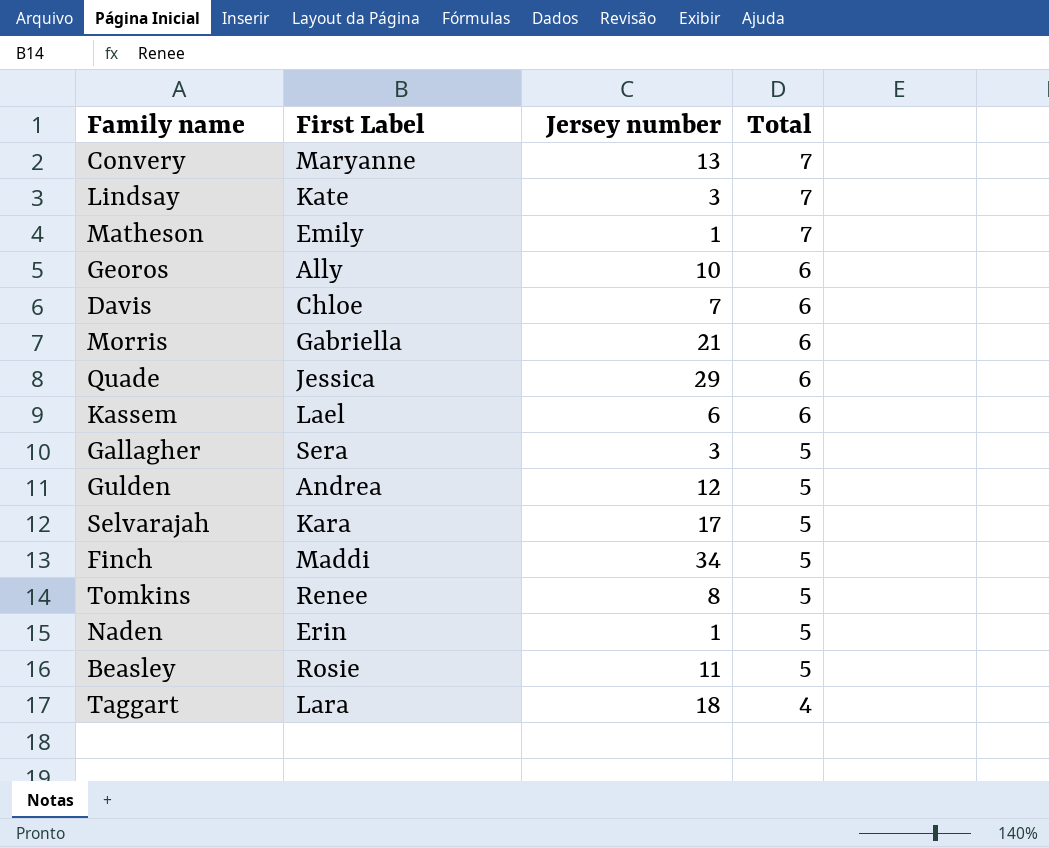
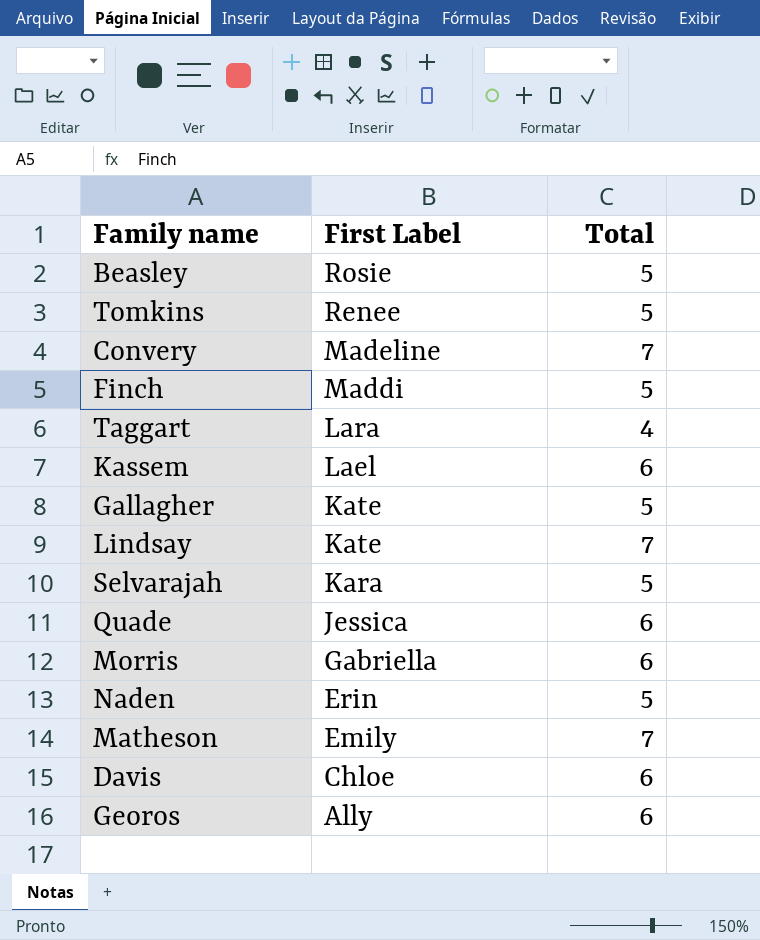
row order: Total descending -> First Label descending
column Jersey number | position: 3 -> none
row Gulden: Andrea | 12 | 5 -> none
Convery | First Label: Maryanne -> Madeline
Gallagher | First Label: Sera -> Kate

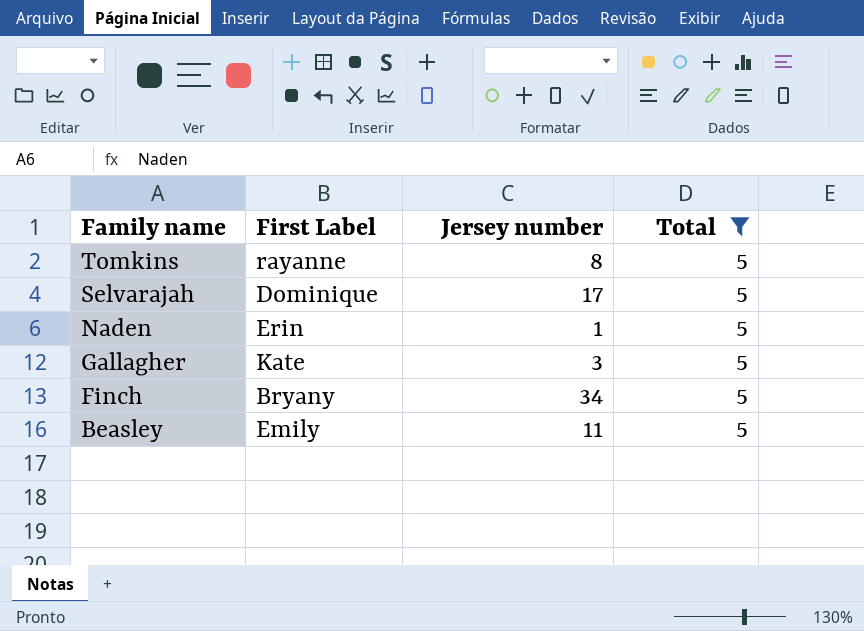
filter: none -> Total = 5
row order: First Label descending -> Family name descending
column Jersey number | position: none -> 3
Tomkins | First Label: Renee -> rayanne
Selvarajah | First Label: Kara -> Dominique
Finch | First Label: Maddi -> Bryany
Beasley | First Label: Rosie -> Emily

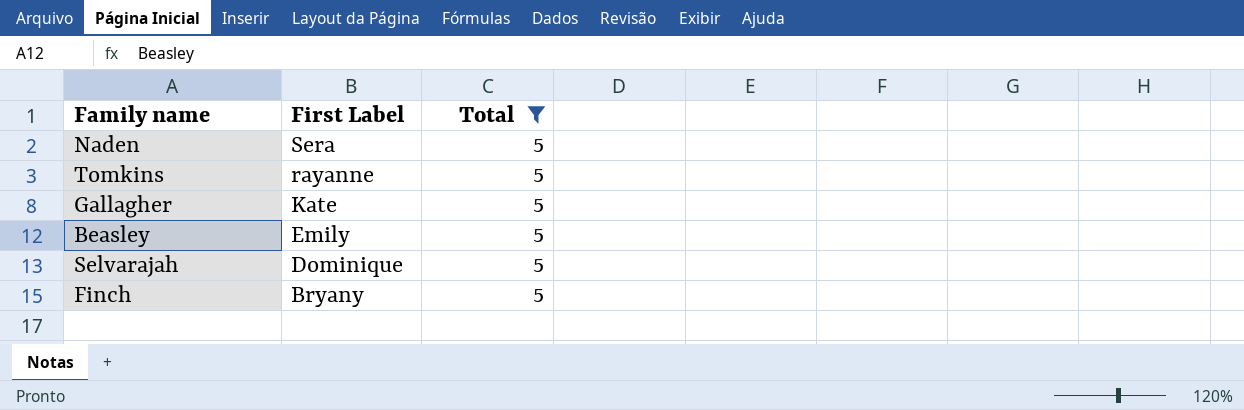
row order: Family name descending -> First Label descending
column Jersey number | position: 3 -> none
Naden | First Label: Erin -> Sera

